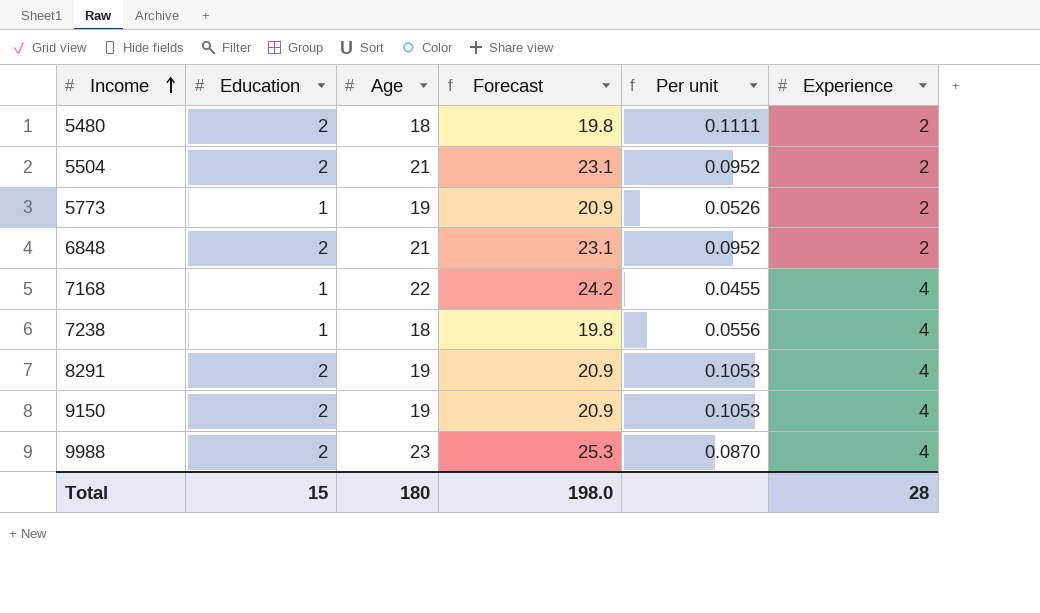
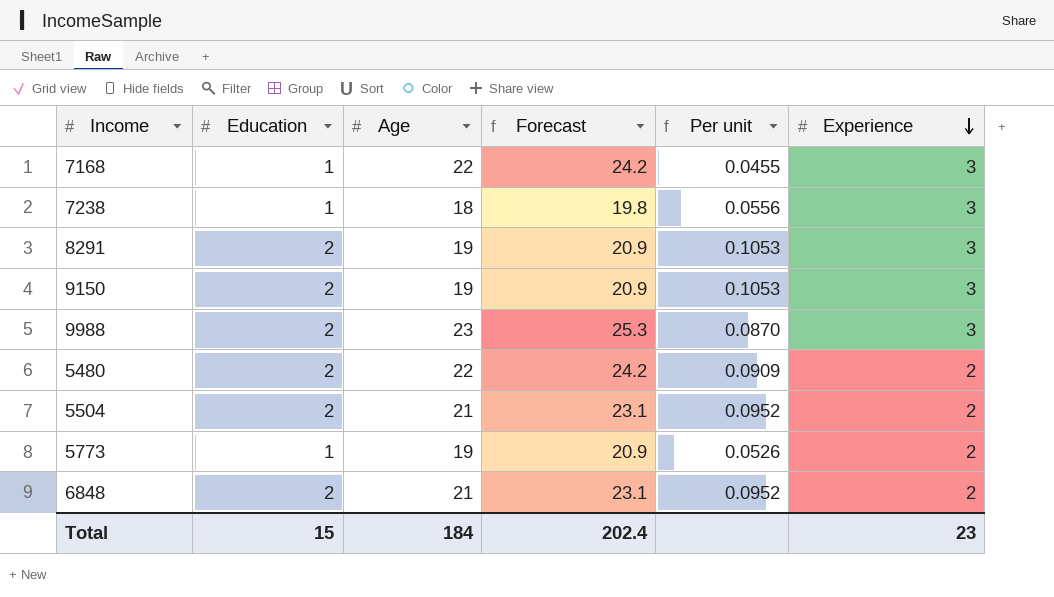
row order: Income ascending -> Experience descending
7168 | Experience: 4 -> 3
7238 | Experience: 4 -> 3
8291 | Experience: 4 -> 3
9150 | Experience: 4 -> 3
9988 | Experience: 4 -> 3
5480 | Age: 18 -> 22
5480 | Forecast: 19.8 -> 24.2
5480 | Per unit: 0.1111 -> 0.0909
Total | Age: 180 -> 184
Total | Forecast: 198.0 -> 202.4
Total | Experience: 28 -> 23

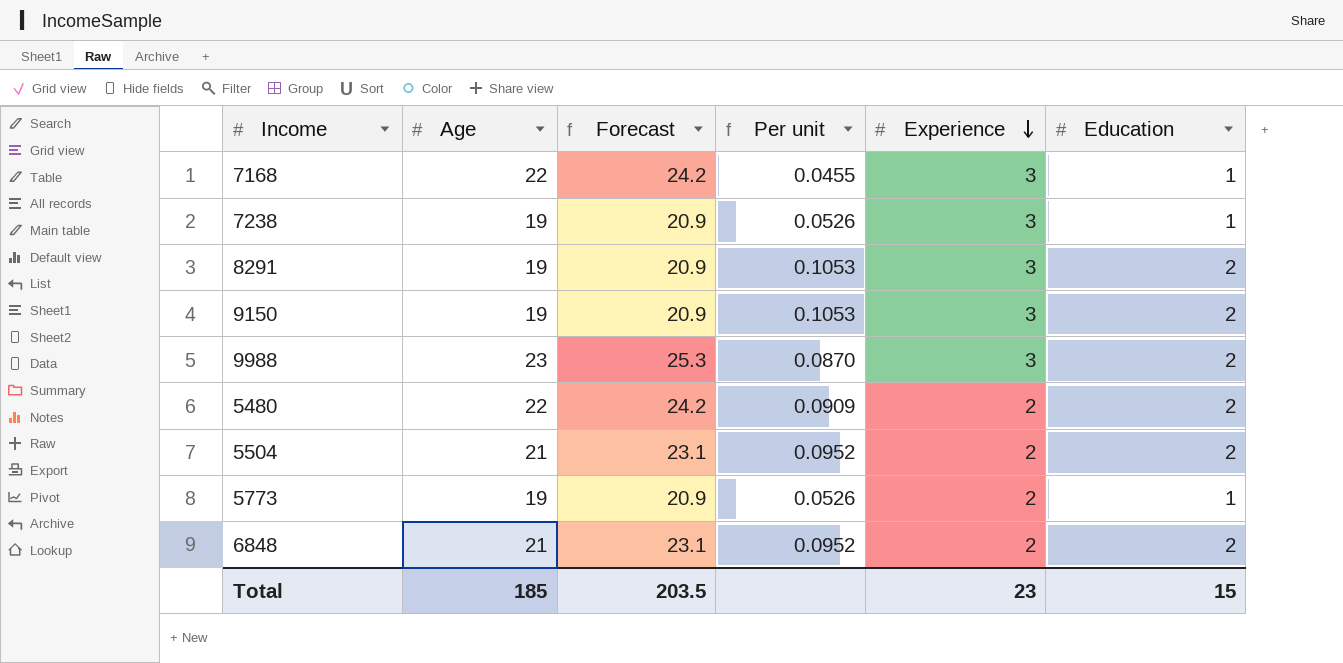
column Education | position: 2 -> 6
7238 | Age: 18 -> 19
7238 | Forecast: 19.8 -> 20.9
7238 | Per unit: 0.0556 -> 0.0526
Total | Age: 184 -> 185
Total | Forecast: 202.4 -> 203.5

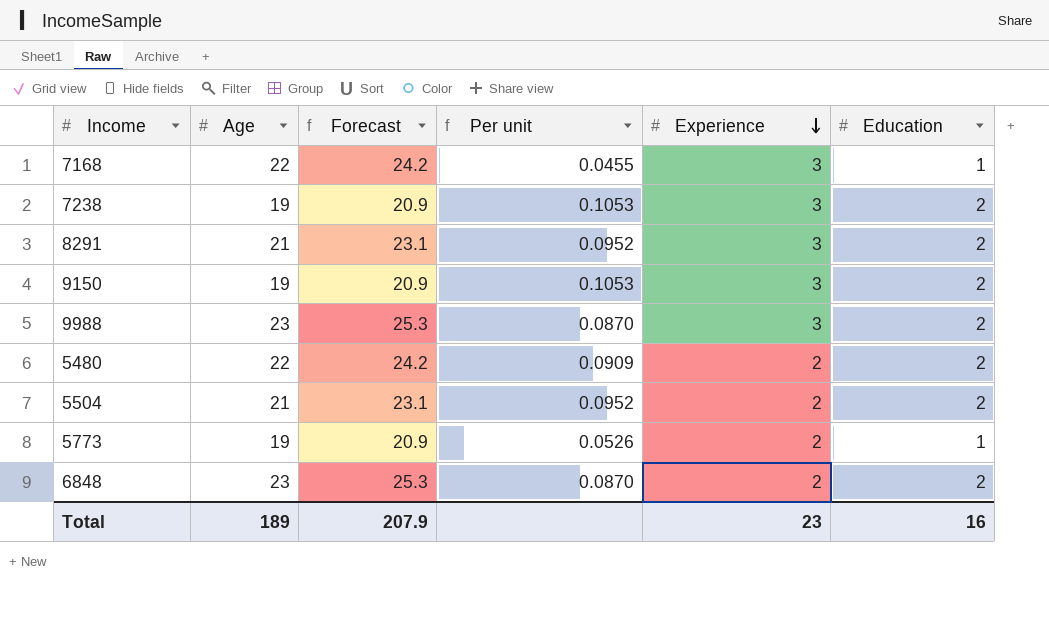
7238 | Per unit: 0.0526 -> 0.1053
7238 | Education: 1 -> 2
8291 | Age: 19 -> 21
8291 | Forecast: 20.9 -> 23.1
8291 | Per unit: 0.1053 -> 0.0952
6848 | Age: 21 -> 23
6848 | Forecast: 23.1 -> 25.3
6848 | Per unit: 0.0952 -> 0.0870
Total | Age: 185 -> 189
Total | Forecast: 203.5 -> 207.9
Total | Education: 15 -> 16

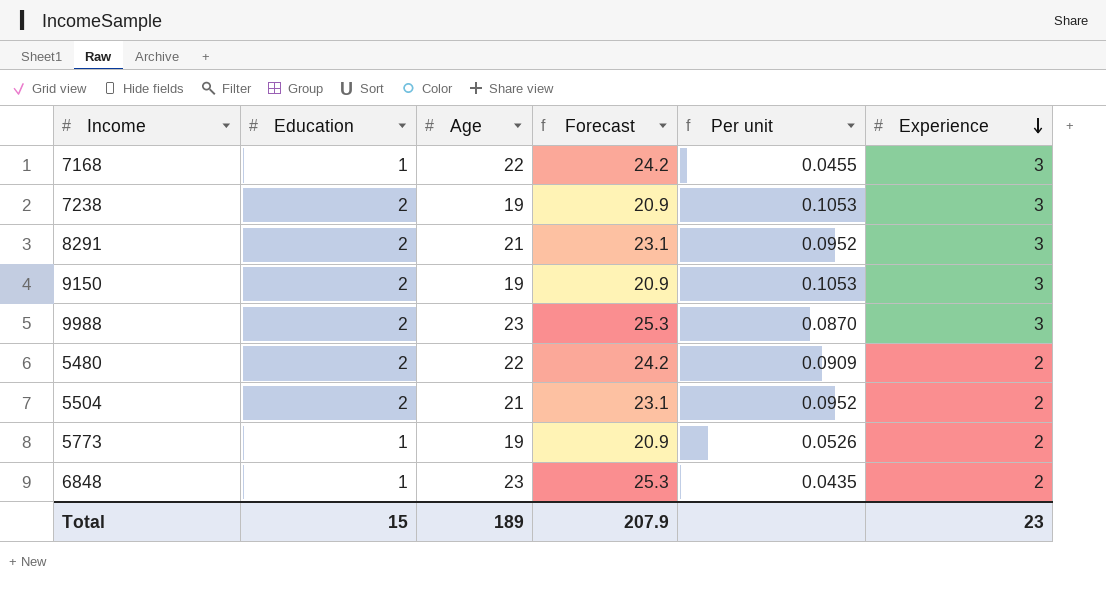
column Education | position: 6 -> 2
6848 | Education: 2 -> 1
6848 | Per unit: 0.0870 -> 0.0435
Total | Education: 16 -> 15

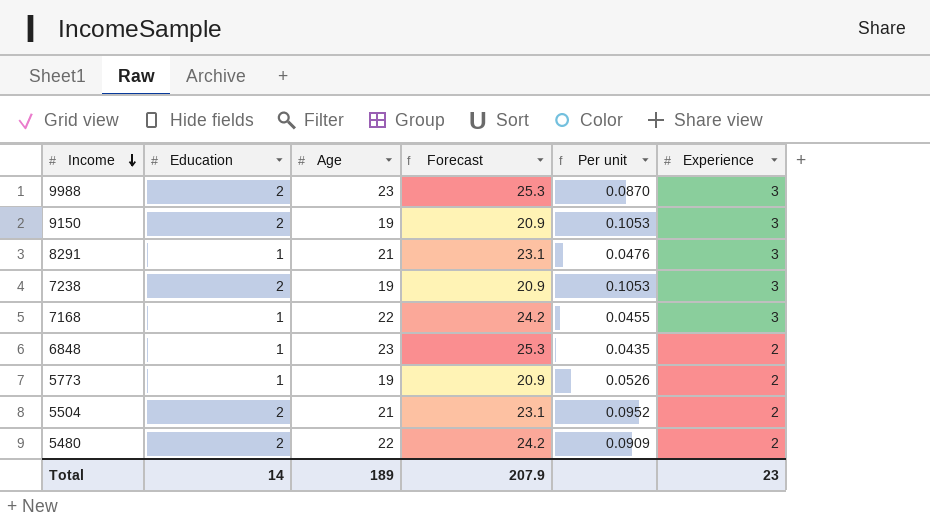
row order: Experience descending -> Income descending
8291 | Education: 2 -> 1
8291 | Per unit: 0.0952 -> 0.0476
Total | Education: 15 -> 14

